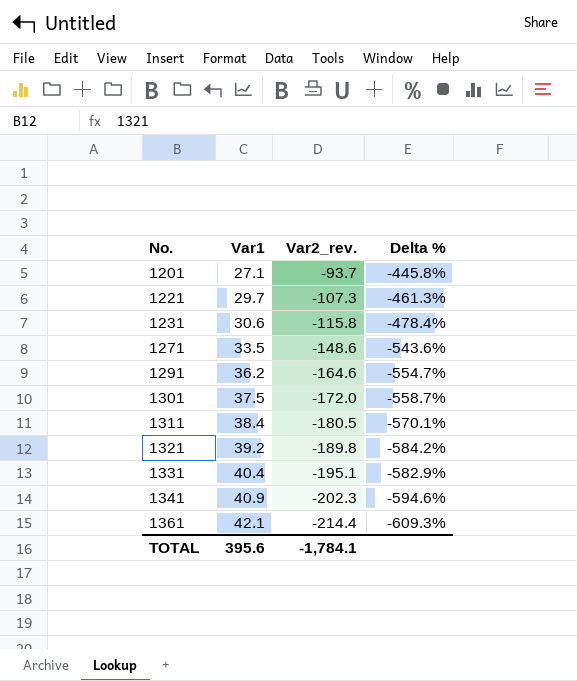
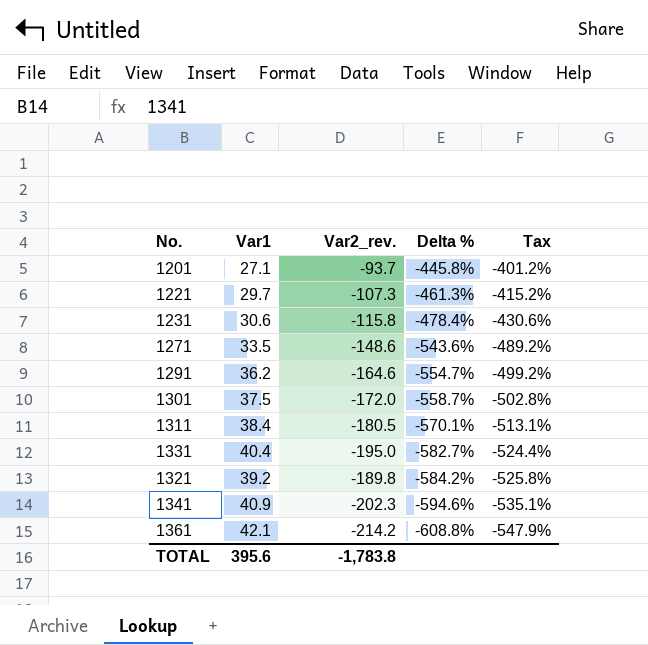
row order: No. ascending -> Delta % descending
column Tax | formula: none -> [Delta %] * 0.9
1331 | Var2_rev.: -195.1 -> -195.0
1331 | Delta %: -582.9% -> -582.7%
1361 | Var2_rev.: -214.4 -> -214.2
1361 | Delta %: -609.3% -> -608.8%
TOTAL | Var2_rev.: -1,784.1 -> -1,783.8

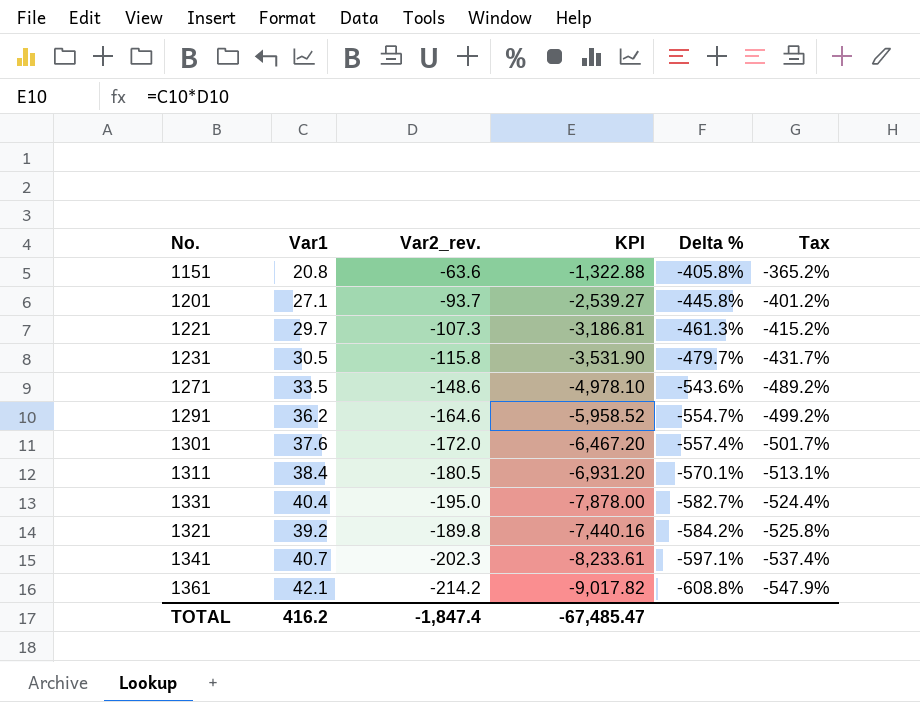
column KPI | formula: none -> [Var1] * [Var2_rev.]
row 1151: none -> 20.8 | -63.6 | -1,322.88 | -405.8% | -365.2%
1231 | Var1: 30.6 -> 30.5
1231 | Delta %: -478.4% -> -479.7%
1231 | Tax: -430.6% -> -431.7%
1301 | Var1: 37.5 -> 37.6
1301 | Delta %: -558.7% -> -557.4%
1301 | Tax: -502.8% -> -501.7%
1341 | Var1: 40.9 -> 40.7
1341 | Delta %: -594.6% -> -597.1%
1341 | Tax: -535.1% -> -537.4%
TOTAL | Var1: 395.6 -> 416.2
TOTAL | Var2_rev.: -1,783.8 -> -1,847.4

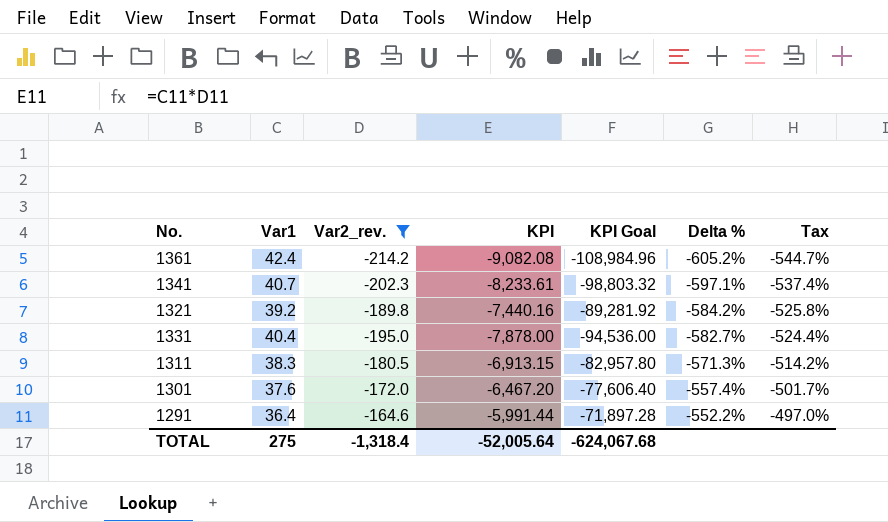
filter: none -> Var2_rev. <= -164.6
row order: Delta % descending -> Delta % ascending
column KPI Goal | formula: none -> [KPI] * 12
1361 | Var1: 42.1 -> 42.4
1361 | KPI: -9,017.82 -> -9,082.08
1361 | Delta %: -608.8% -> -605.2%
1361 | Tax: -547.9% -> -544.7%
1311 | Var1: 38.4 -> 38.3
1311 | KPI: -6,931.20 -> -6,913.15
1311 | Delta %: -570.1% -> -571.3%
1311 | Tax: -513.1% -> -514.2%
1291 | Var1: 36.2 -> 36.4
1291 | KPI: -5,958.52 -> -5,991.44
1291 | Delta %: -554.7% -> -552.2%
1291 | Tax: -499.2% -> -497.0%
TOTAL | Var1: 416.2 -> 275
TOTAL | Var2_rev.: -1,847.4 -> -1,318.4
TOTAL | KPI: -67,485.47 -> -52,005.64

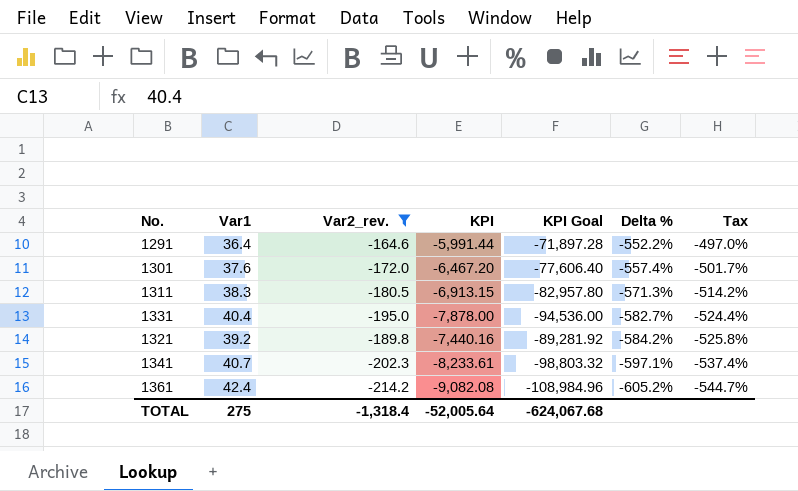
row order: Delta % ascending -> Delta % descending

